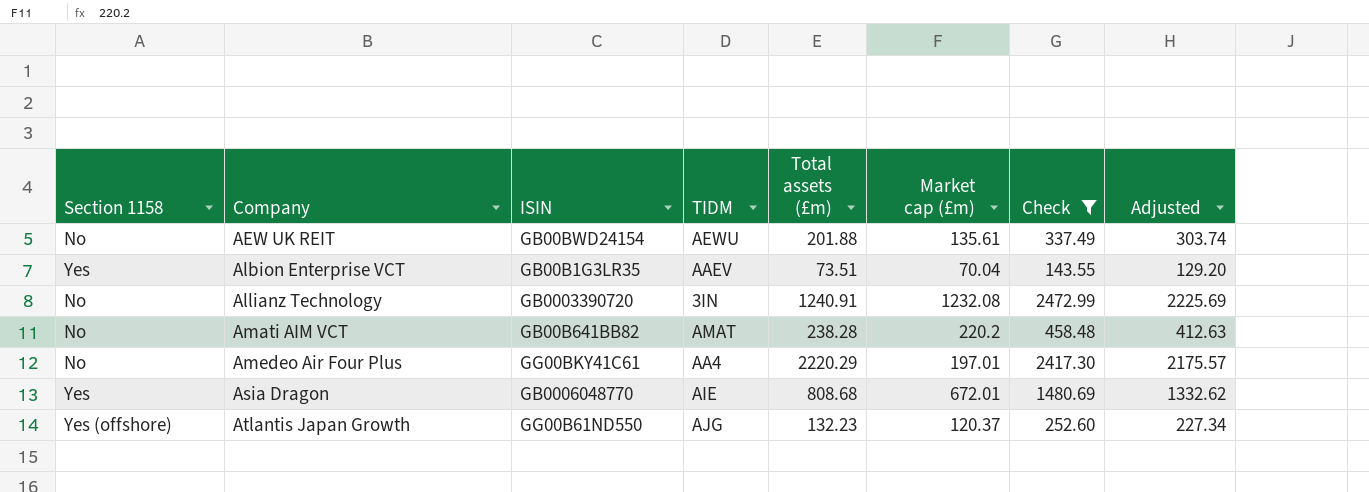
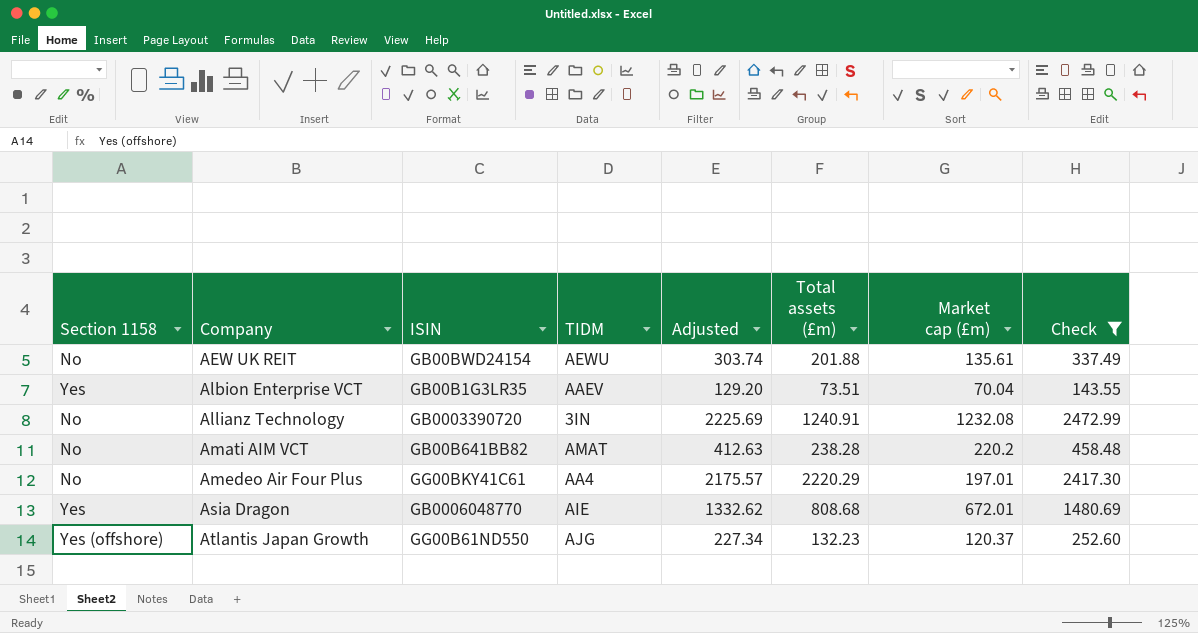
column Adjusted | position: 8 -> 5

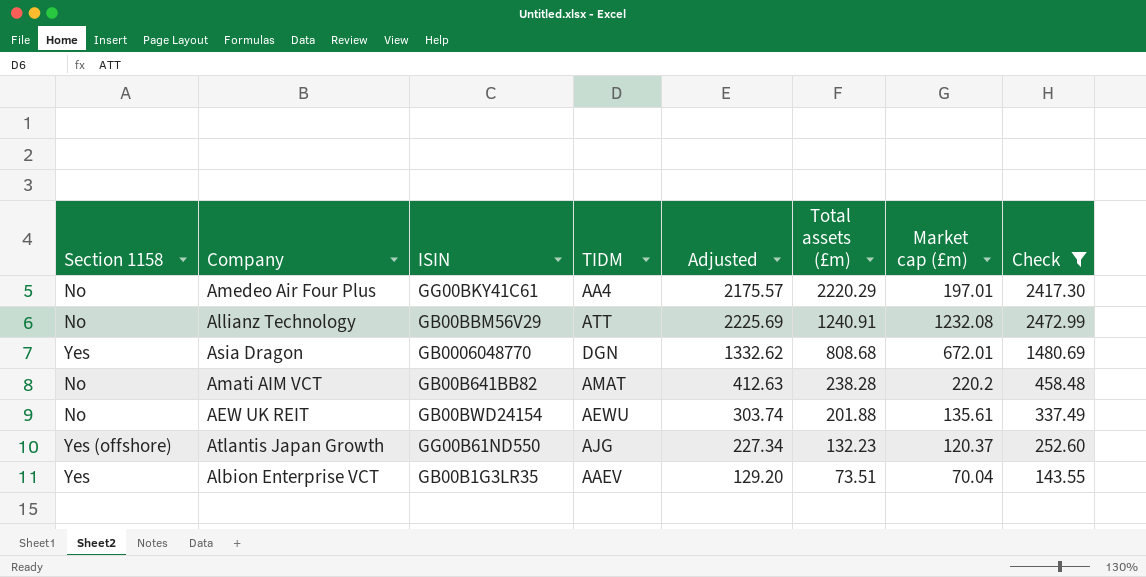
row order: Company ascending -> Total assets (£m) descending
Allianz Technology | ISIN: GB0003390720 -> GB00BBM56V29
Allianz Technology | TIDM: 3IN -> ATT
Asia Dragon | TIDM: AIE -> DGN

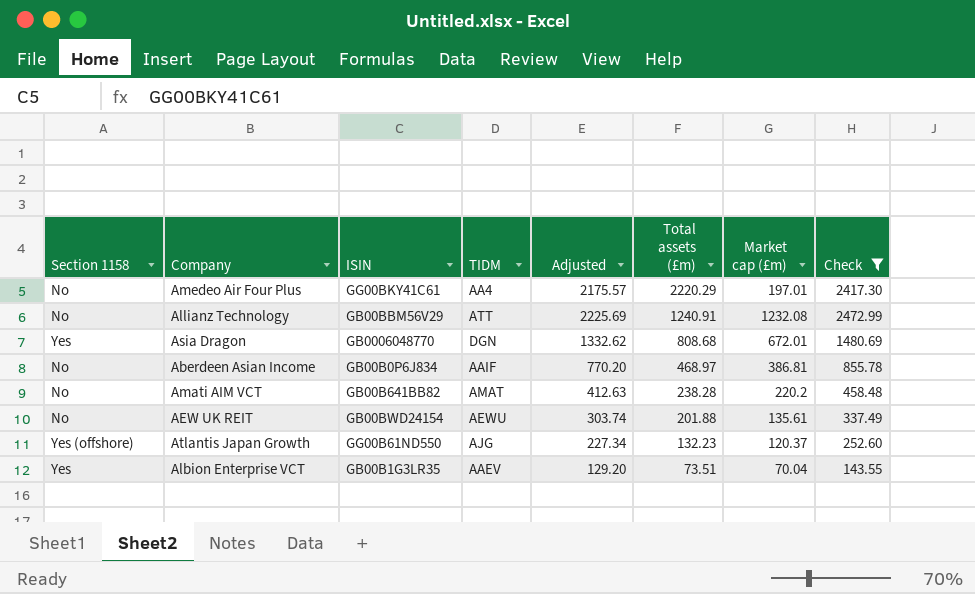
row Aberdeen Asian Income: none -> No | GB00B0P6J834 | AAIF | 770.20 | 468.97 | 386.81 | 855.78

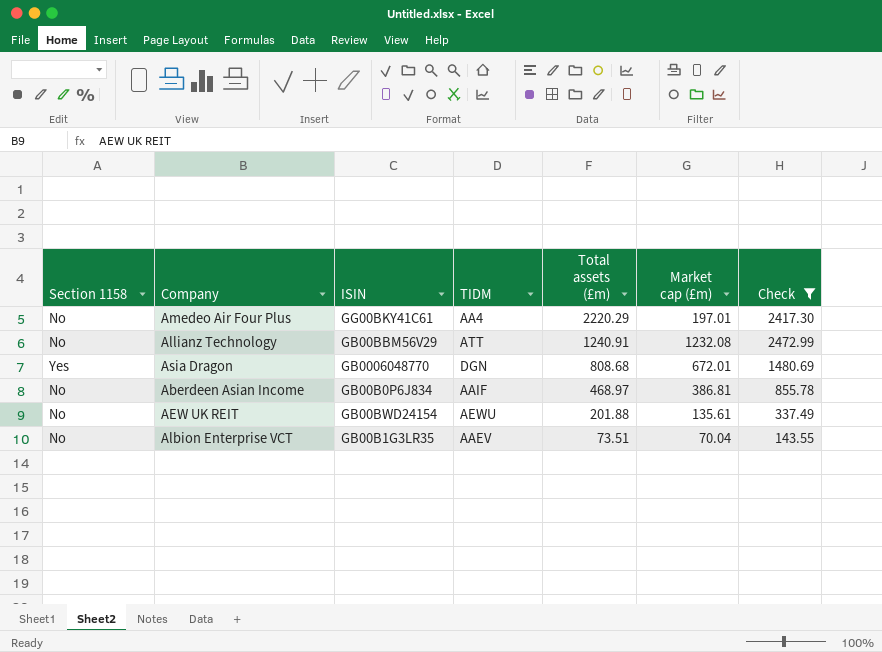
column Adjusted | formula: [Check] * 0.9 -> none
row Amati AIM VCT: No | GB00B641BB82 | AMAT | 412.63 | 238.28 | 220.2 | 458.48 -> none
row Atlantis Japan Growth: Yes (offshore) | GG00B61ND550 | AJG | 227.34 | 132.23 | 120.37 | 252.60 -> none
Albion Enterprise VCT | Section 1158: Yes -> No

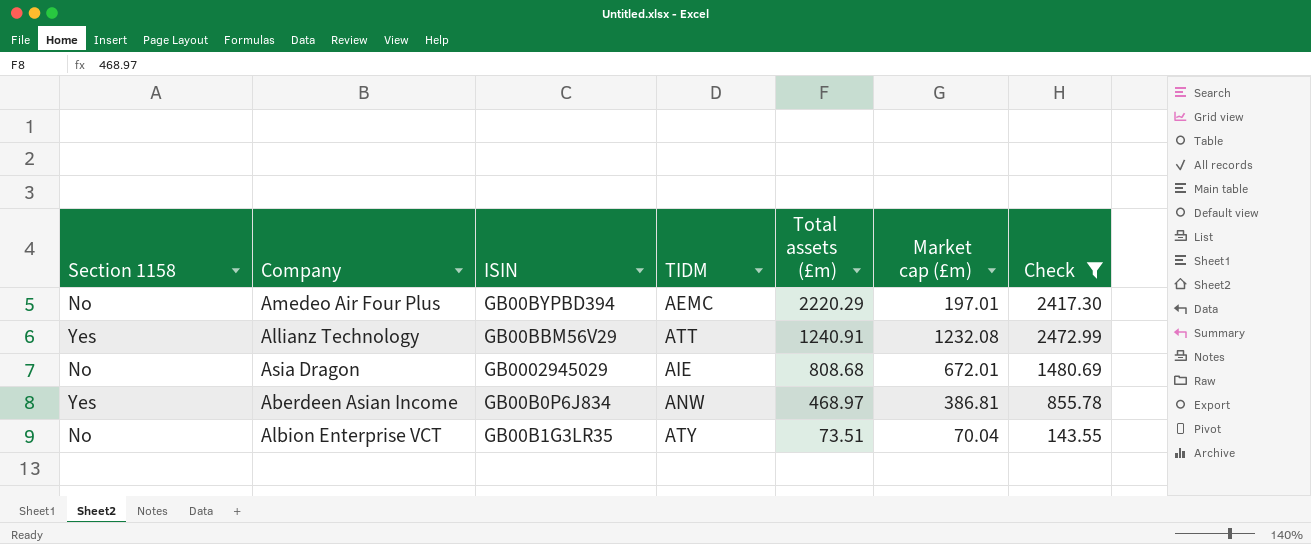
row AEW UK REIT: No | GB00BWD24154 | AEWU | 201.88 | 135.61 | 337.49 -> none
Amedeo Air Four Plus | ISIN: GG00BKY41C61 -> GB00BYPBD394
Amedeo Air Four Plus | TIDM: AA4 -> AEMC
Allianz Technology | Section 1158: No -> Yes
Asia Dragon | Section 1158: Yes -> No
Asia Dragon | ISIN: GB0006048770 -> GB0002945029
Asia Dragon | TIDM: DGN -> AIE
Aberdeen Asian Income | Section 1158: No -> Yes
Aberdeen Asian Income | TIDM: AAIF -> ANW
Albion Enterprise VCT | TIDM: AAEV -> ATY

